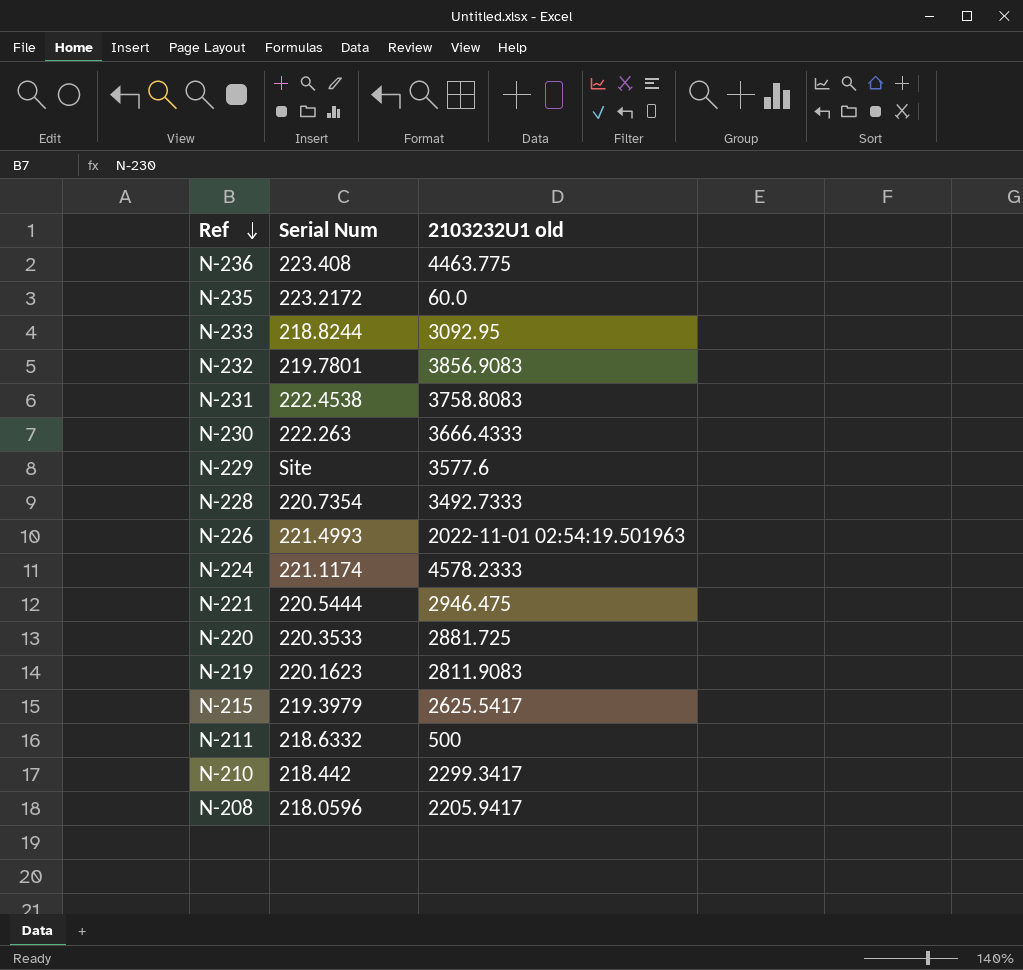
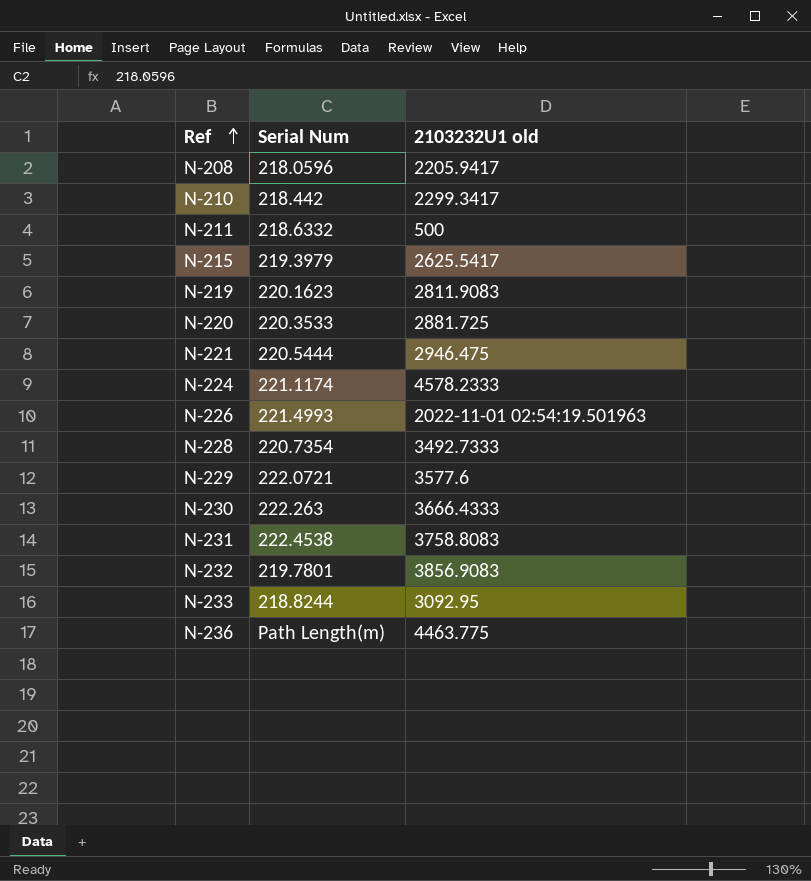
row order: Ref descending -> Ref ascending
row N-235: 223.2172 | 60.0 -> none
N-229 | Serial Num: Site -> 222.0721
N-236 | Serial Num: 223.408 -> Path Length(m)

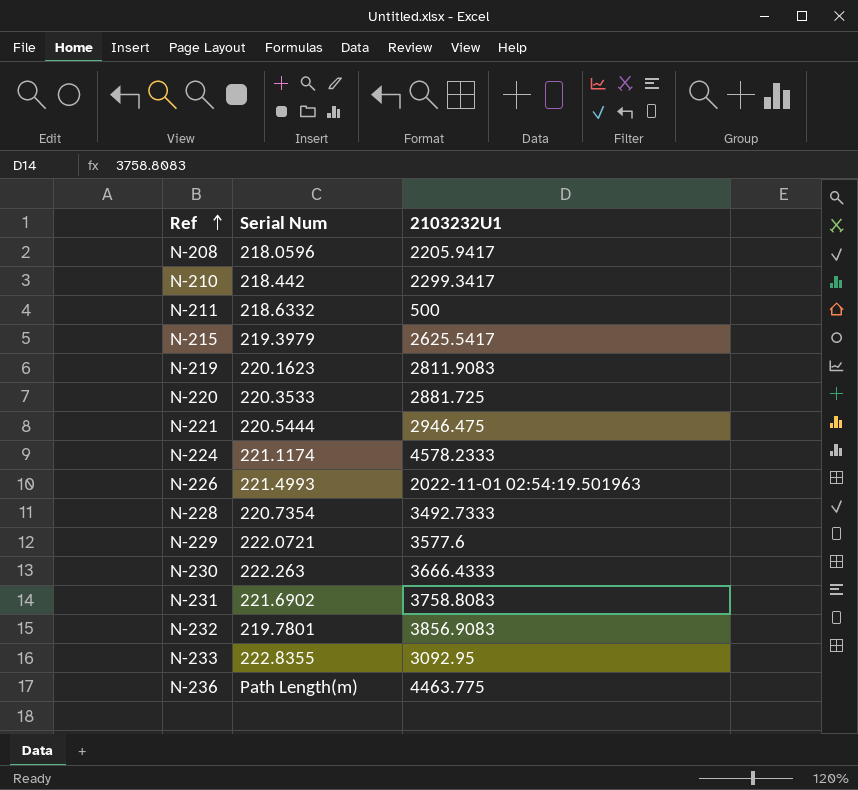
column name: 2103232U1 old -> 2103232U1
N-231 | Serial Num: 222.4538 -> 221.6902
N-233 | Serial Num: 218.8244 -> 222.8355

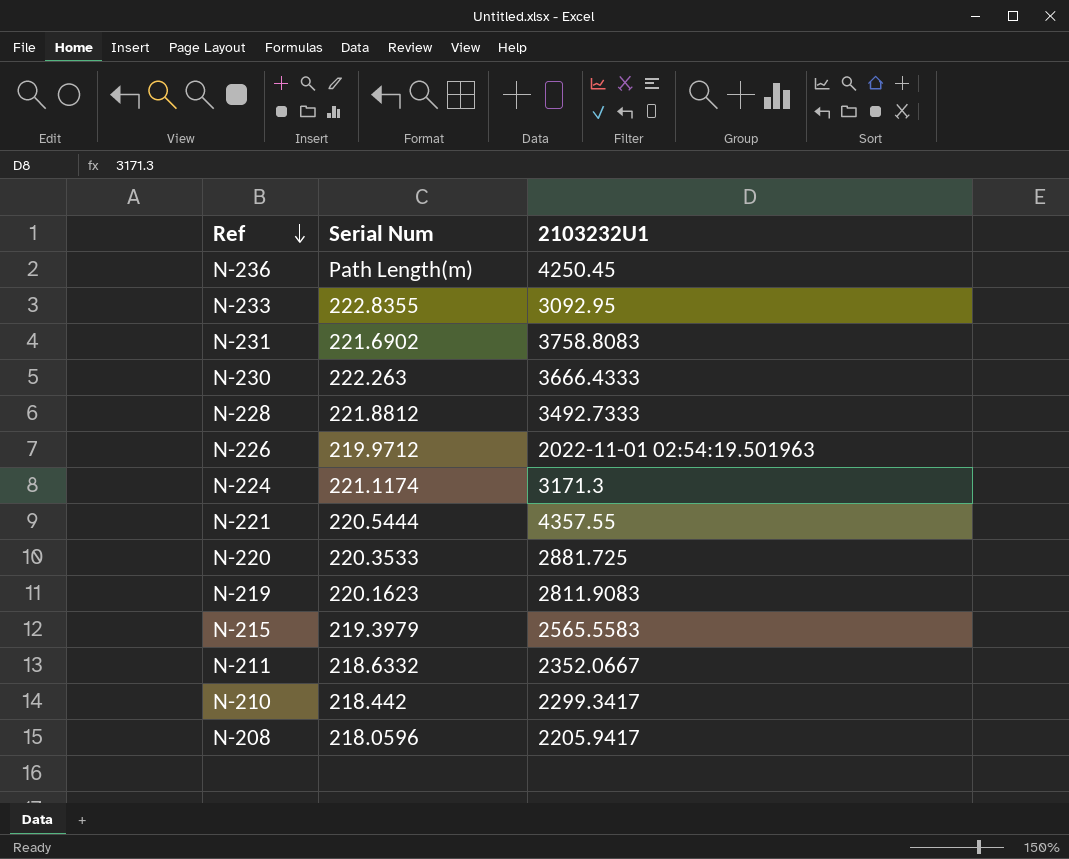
row order: Ref ascending -> Ref descending
row N-229: 222.0721 | 3577.6 -> none
row N-232: 219.7801 | 3856.9083 -> none
N-236 | 2103232U1: 4463.775 -> 4250.45
N-228 | Serial Num: 220.7354 -> 221.8812
N-226 | Serial Num: 221.4993 -> 219.9712
N-224 | 2103232U1: 4578.2333 -> 3171.3
N-221 | 2103232U1: 2946.475 -> 4357.55
N-215 | 2103232U1: 2625.5417 -> 2565.5583
N-211 | 2103232U1: 500 -> 2352.0667

